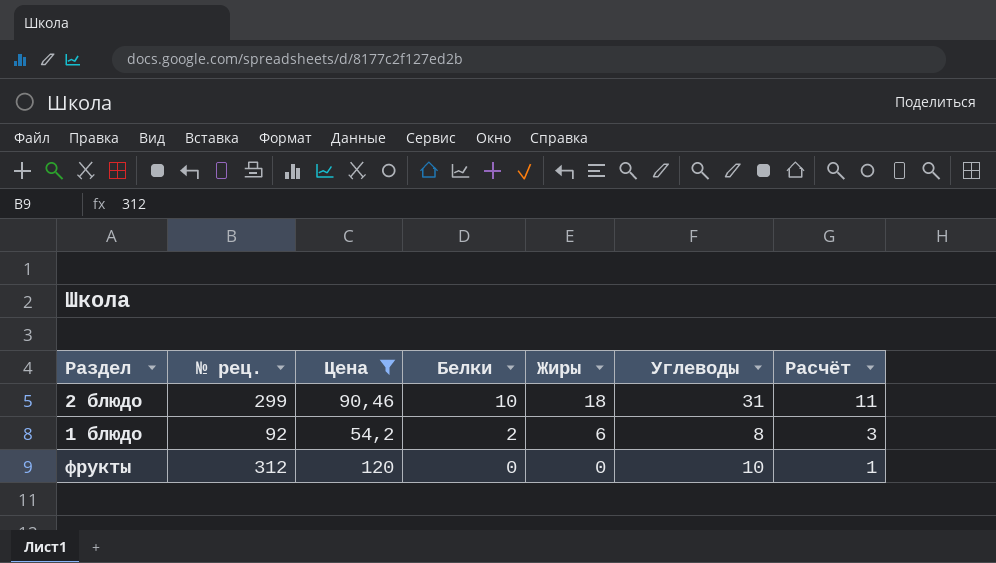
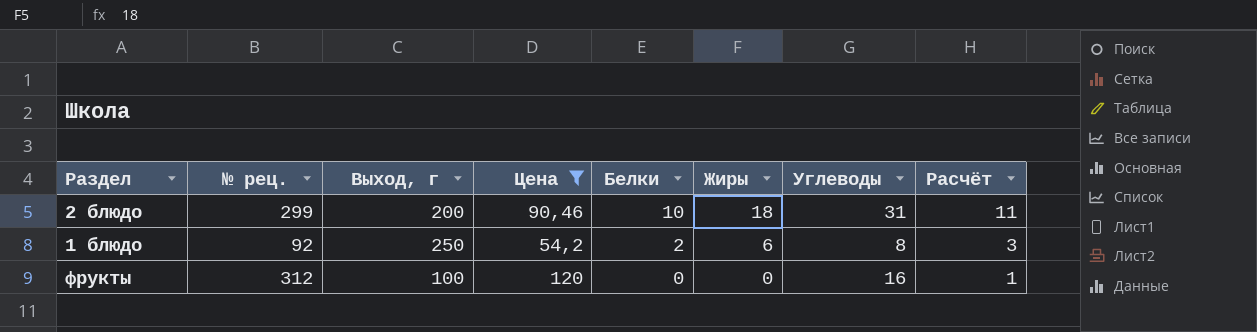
column Выход, г | position: none -> 3
фрукты | Углеводы: 10 -> 16

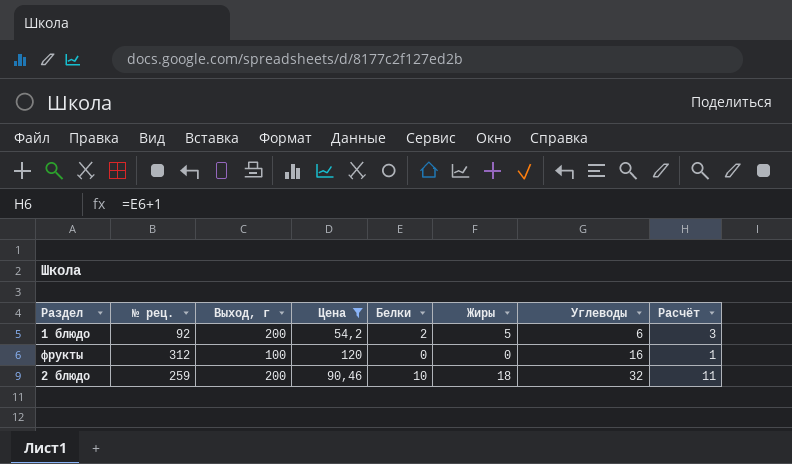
row order: Белки descending -> Углеводы ascending
1 блюдо | Выход, г: 250 -> 200
1 блюдо | Жиры: 6 -> 5
1 блюдо | Углеводы: 8 -> 6
2 блюдо | № рец.: 299 -> 259
2 блюдо | Углеводы: 31 -> 32

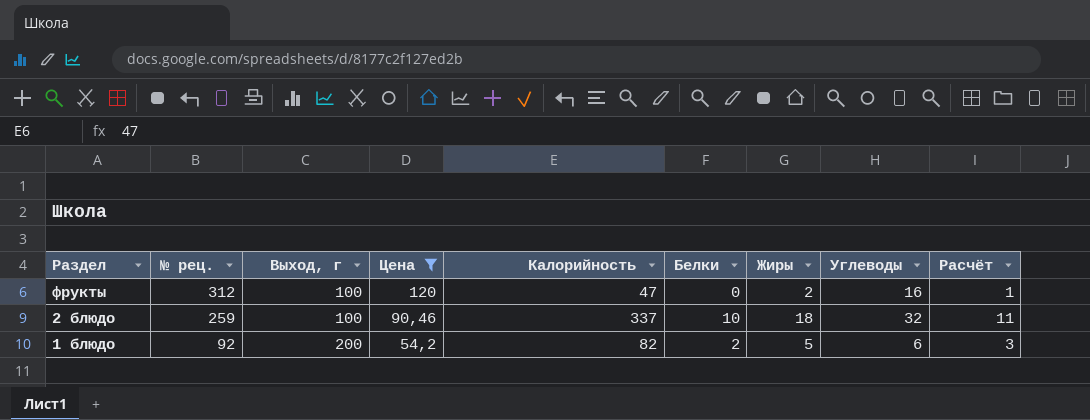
row order: Углеводы ascending -> Раздел descending
column Калорийность | position: none -> 5
фрукты | Жиры: 0 -> 2
2 блюдо | Выход, г: 200 -> 100

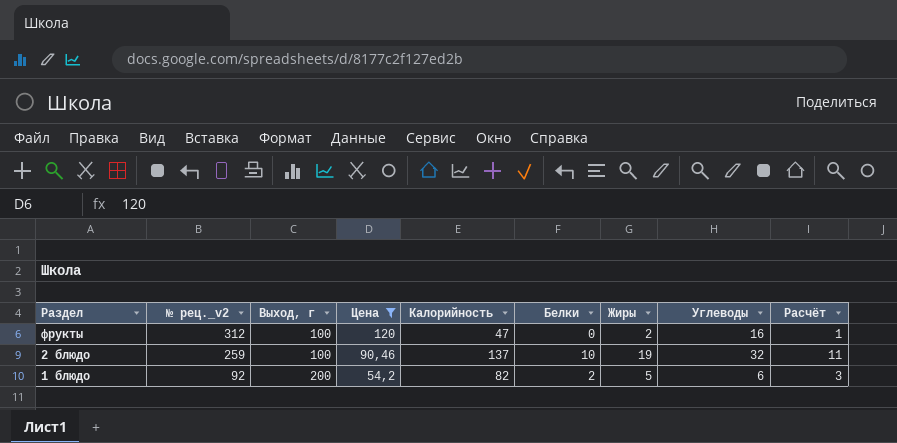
column name: № рец. -> № рец._v2
2 блюдо | Калорийность: 337 -> 137
2 блюдо | Жиры: 18 -> 19

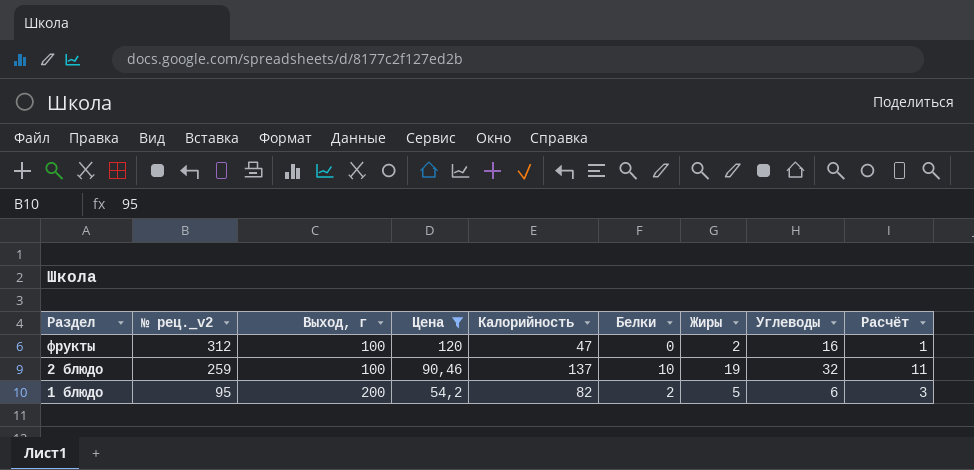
1 блюдо | № рец._v2: 92 -> 95

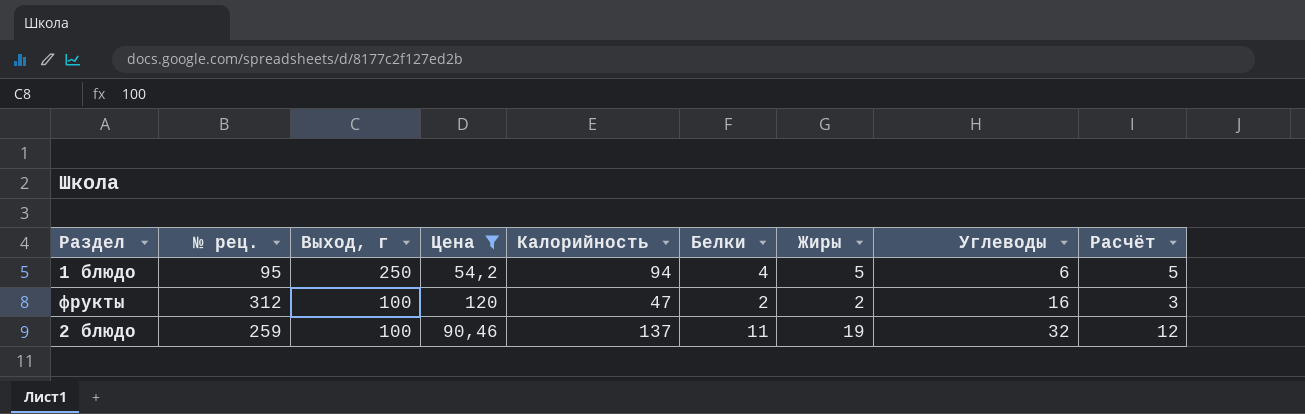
row order: Раздел descending -> Выход, г descending
column name: № рец._v2 -> № рец.
1 блюдо | Выход, г: 200 -> 250
1 блюдо | Калорийность: 82 -> 94
1 блюдо | Белки: 2 -> 4
1 блюдо | Расчёт: 3 -> 5
фрукты | Белки: 0 -> 2
фрукты | Расчёт: 1 -> 3
2 блюдо | Белки: 10 -> 11
2 блюдо | Расчёт: 11 -> 12

